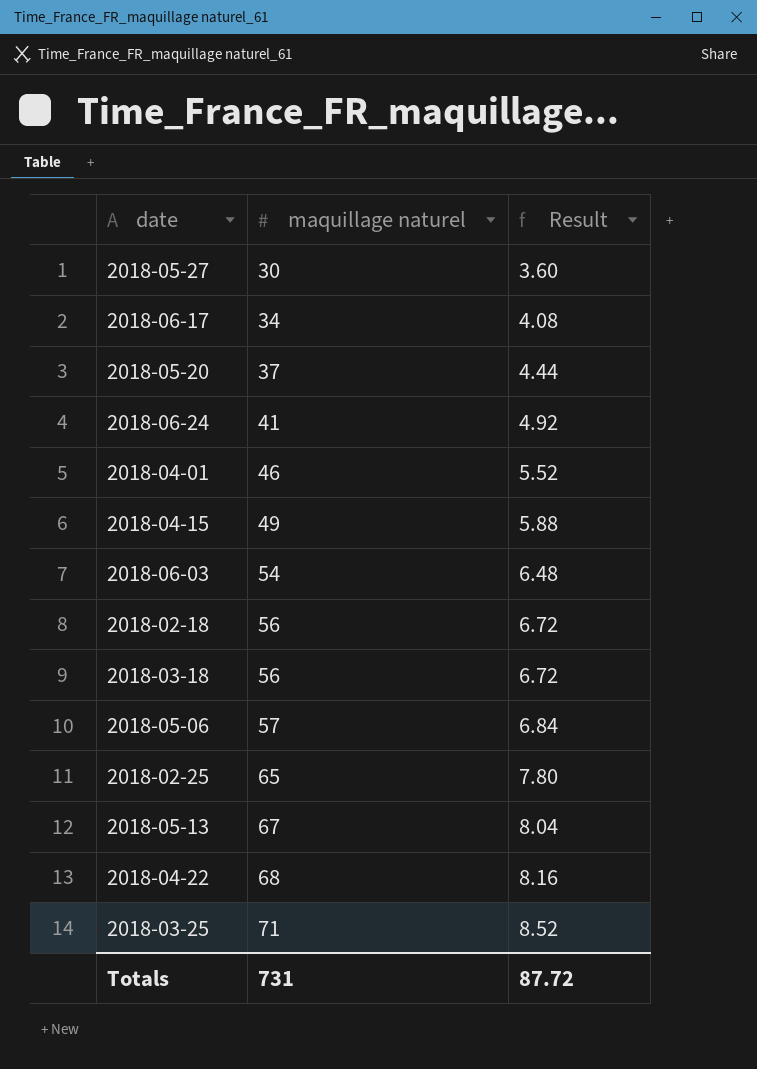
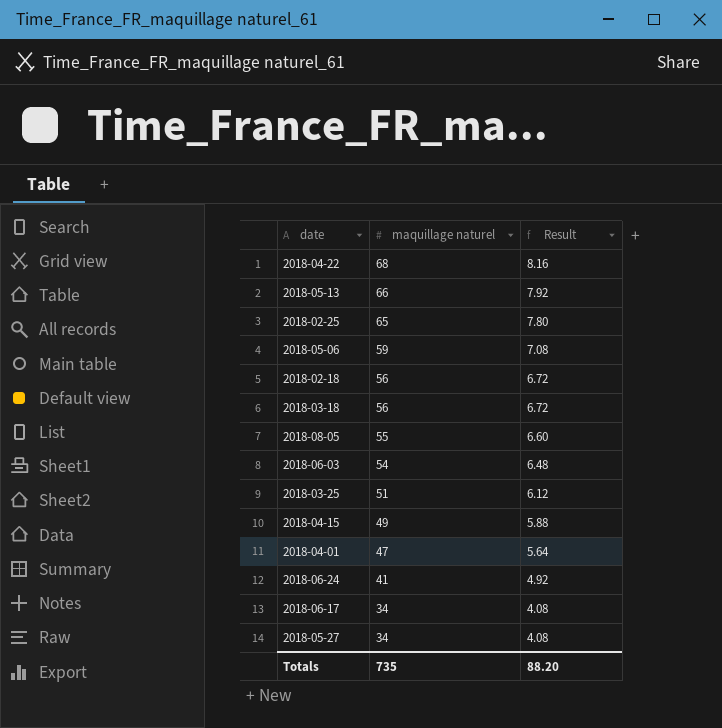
row order: maquillage naturel ascending -> maquillage naturel descending
row 2018-05-20: 37 | 4.44 -> none
2018-05-13 | maquillage naturel: 67 -> 66
2018-05-13 | Result: 8.04 -> 7.92
2018-05-06 | maquillage naturel: 57 -> 59
2018-05-06 | Result: 6.84 -> 7.08
row 2018-08-05: none -> 55 | 6.60
2018-03-25 | maquillage naturel: 71 -> 51
2018-03-25 | Result: 8.52 -> 6.12
2018-04-01 | maquillage naturel: 46 -> 47
2018-04-01 | Result: 5.52 -> 5.64
2018-05-27 | maquillage naturel: 30 -> 34
2018-05-27 | Result: 3.60 -> 4.08
Totals | maquillage naturel: 731 -> 735
Totals | Result: 87.72 -> 88.20

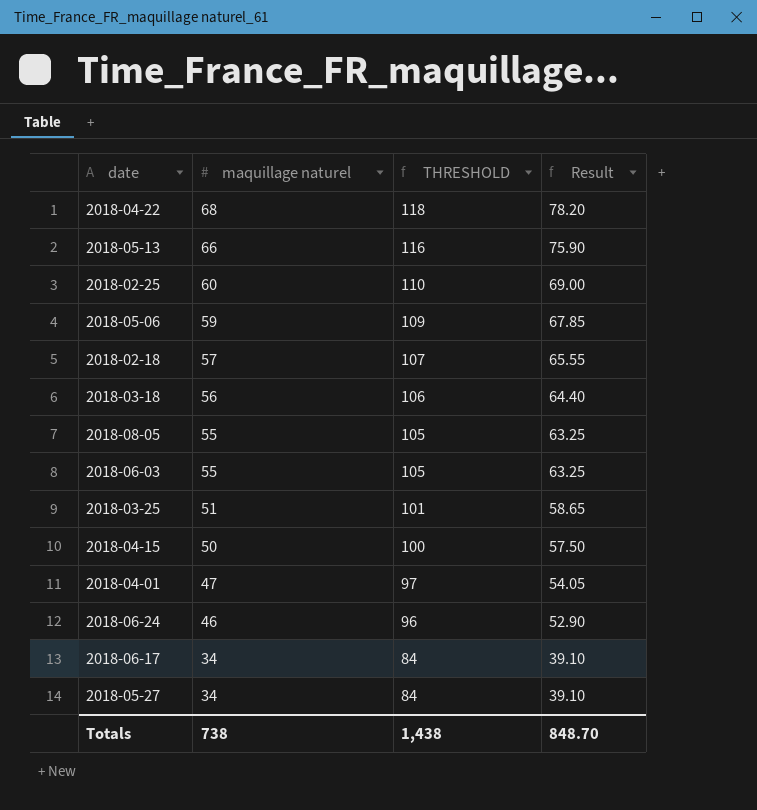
column THRESHOLD | formula: none -> [maquillage naturel] + 50
column Result | formula: [maquillage naturel] * 0.12 -> [maquillage naturel] * 1.15
2018-02-25 | maquillage naturel: 65 -> 60
2018-02-18 | maquillage naturel: 56 -> 57
2018-06-03 | maquillage naturel: 54 -> 55
2018-04-15 | maquillage naturel: 49 -> 50
2018-06-24 | maquillage naturel: 41 -> 46
Totals | maquillage naturel: 735 -> 738
Totals | Result: 88.20 -> 848.70

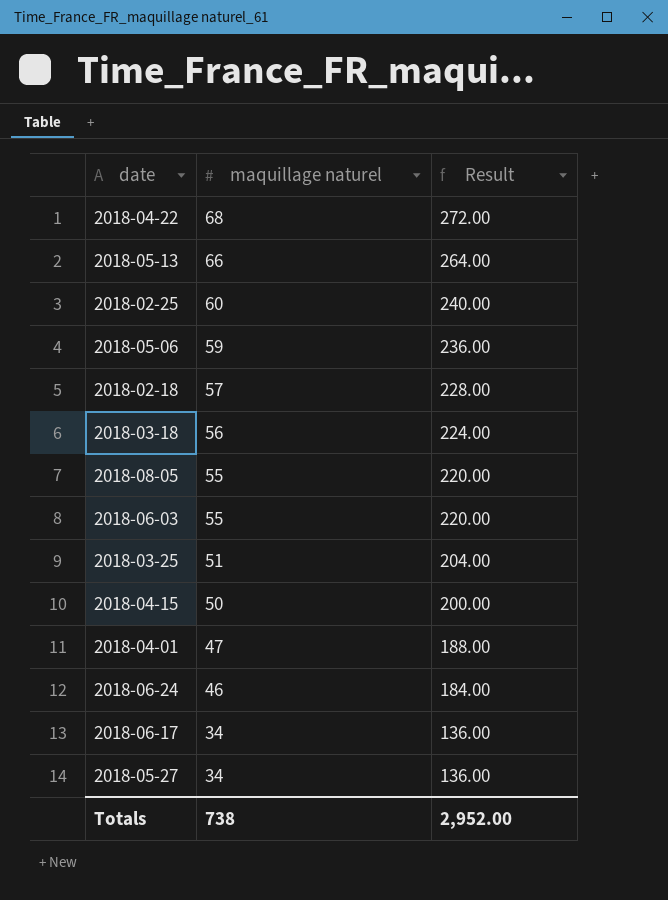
column THRESHOLD | formula: [maquillage naturel] + 50 -> none
column Result | formula: [maquillage naturel] * 1.15 -> [maquillage naturel] * 4
Totals | Result: 848.70 -> 2,952.00

